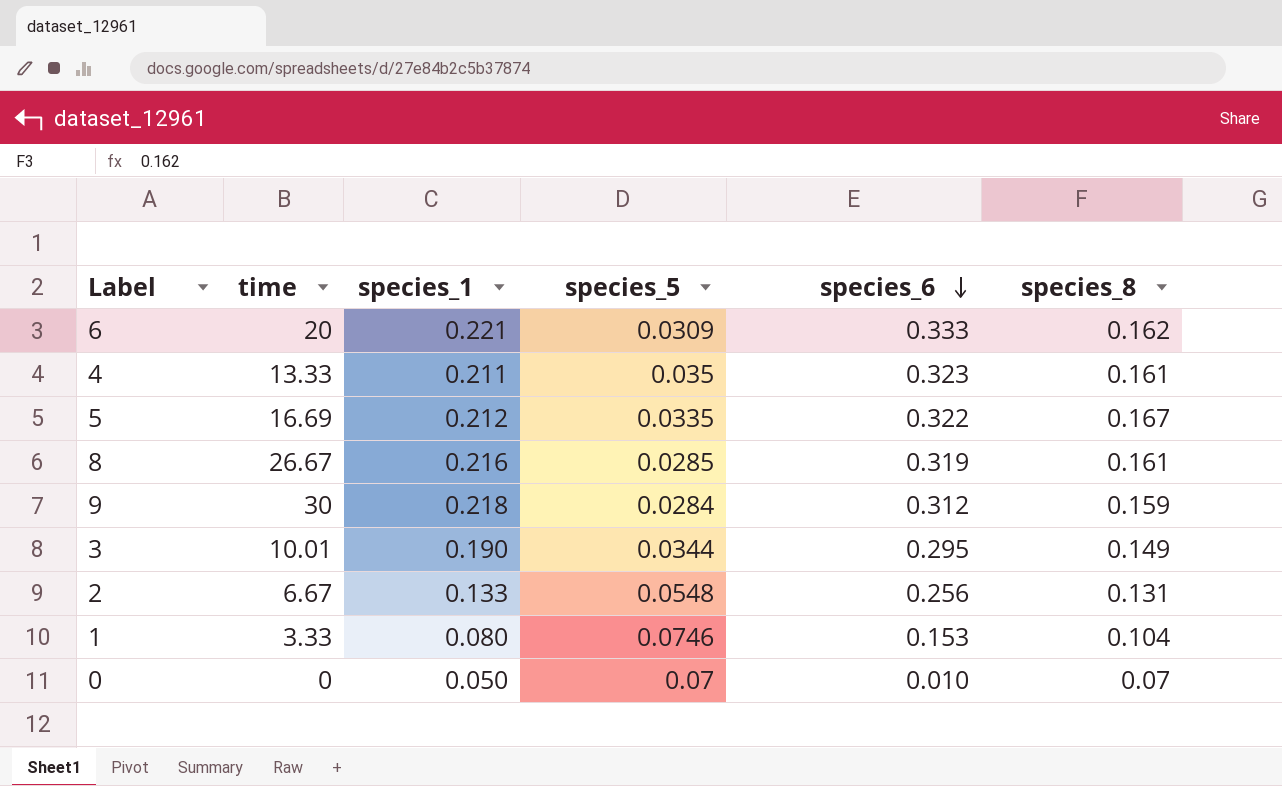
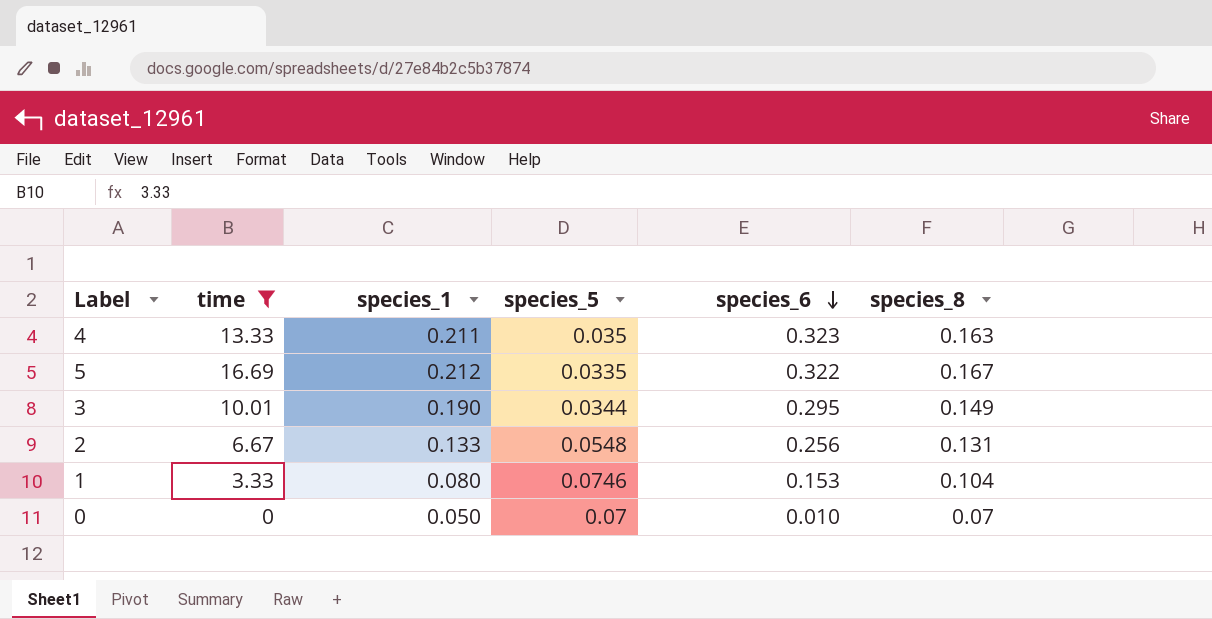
filter: none -> time <= 16.69
4 | species_8: 0.161 -> 0.163

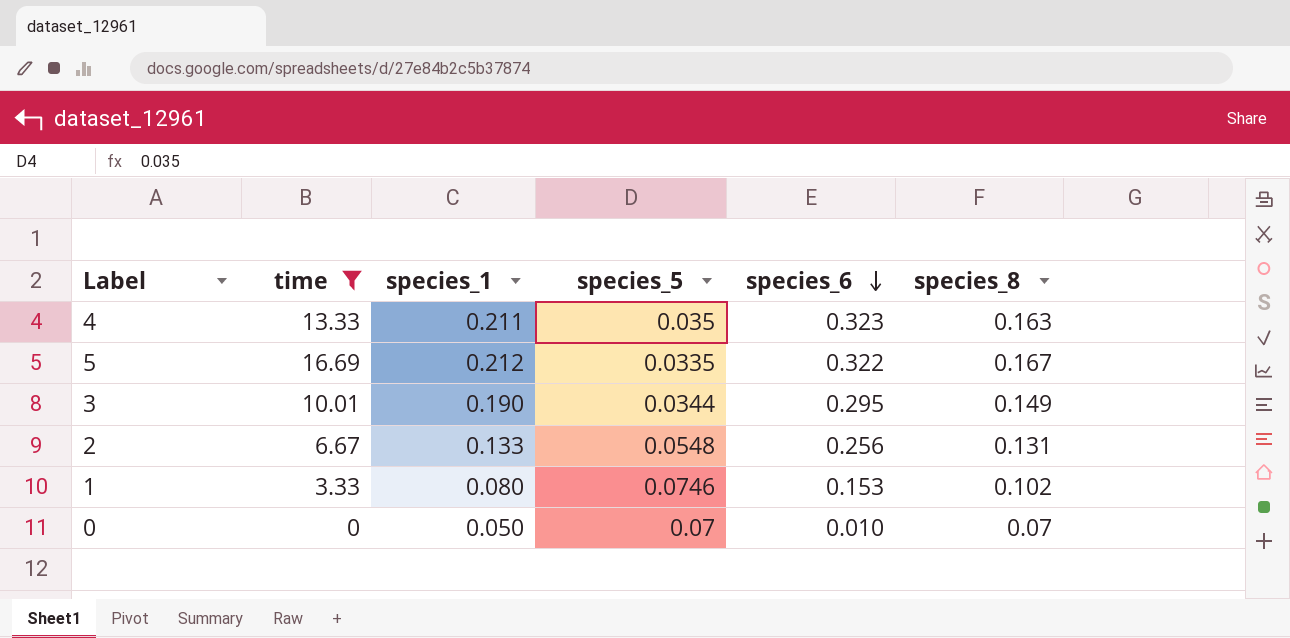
1 | species_8: 0.104 -> 0.102

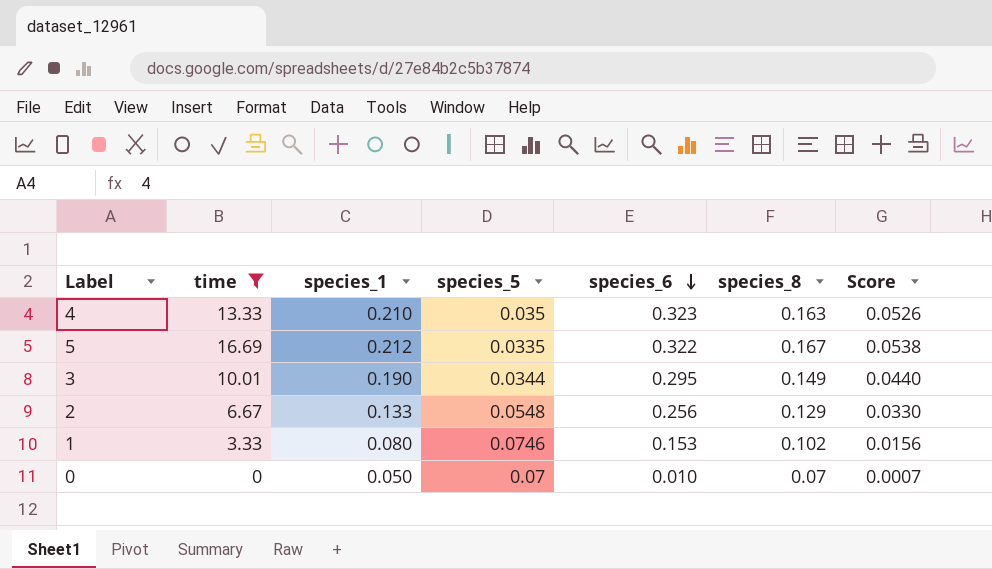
column Score | formula: none -> [species_6] * [species_8]
4 | species_1: 0.211 -> 0.210
2 | species_8: 0.131 -> 0.129

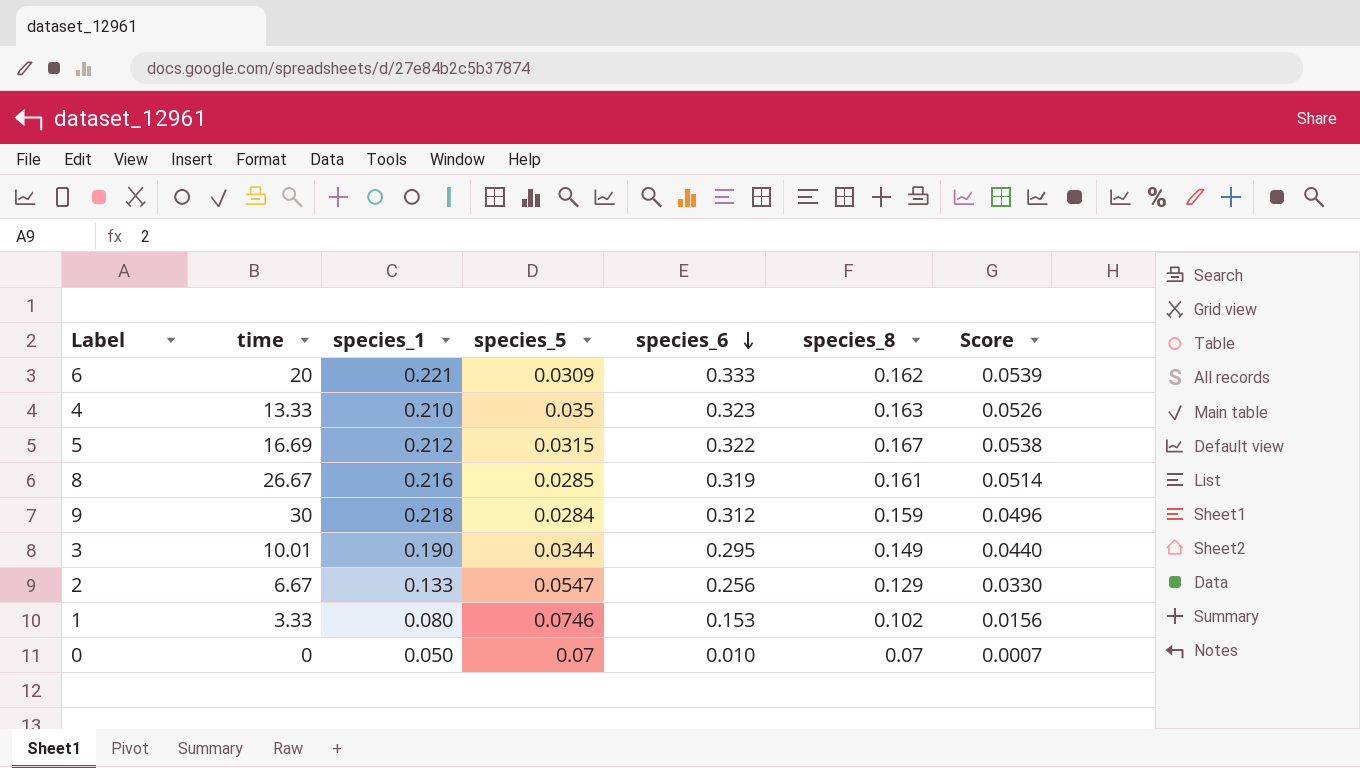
filter: time <= 16.69 -> none
5 | species_5: 0.0335 -> 0.0315
2 | species_5: 0.0548 -> 0.0547

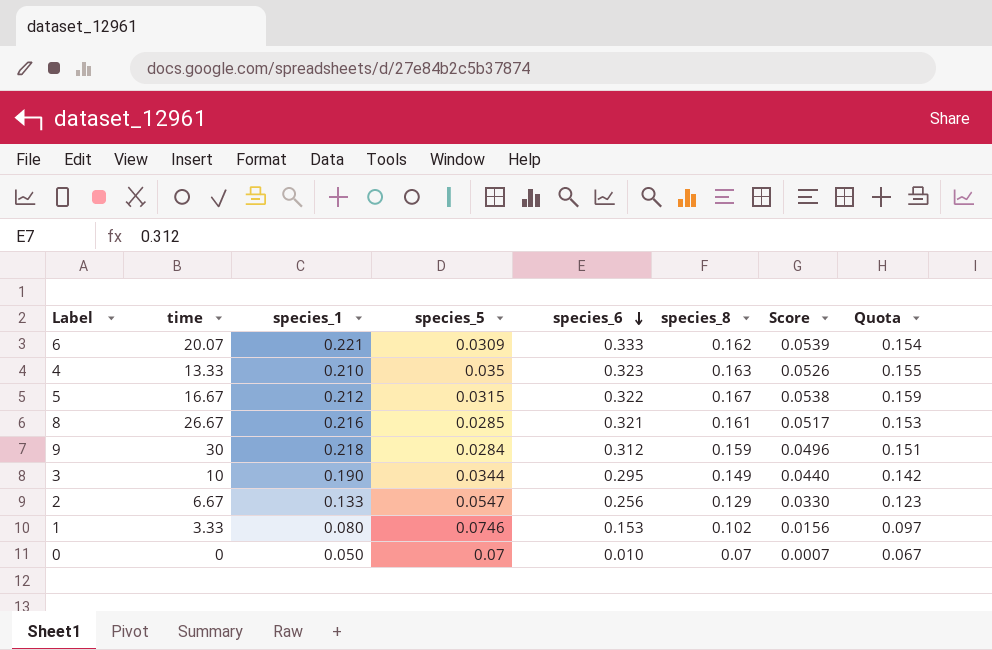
column Quota | formula: none -> [species_8] * 0.95
6 | time: 20 -> 20.07
5 | time: 16.69 -> 16.67
8 | species_6: 0.319 -> 0.321
8 | Score: 0.0514 -> 0.0517
3 | time: 10.01 -> 10

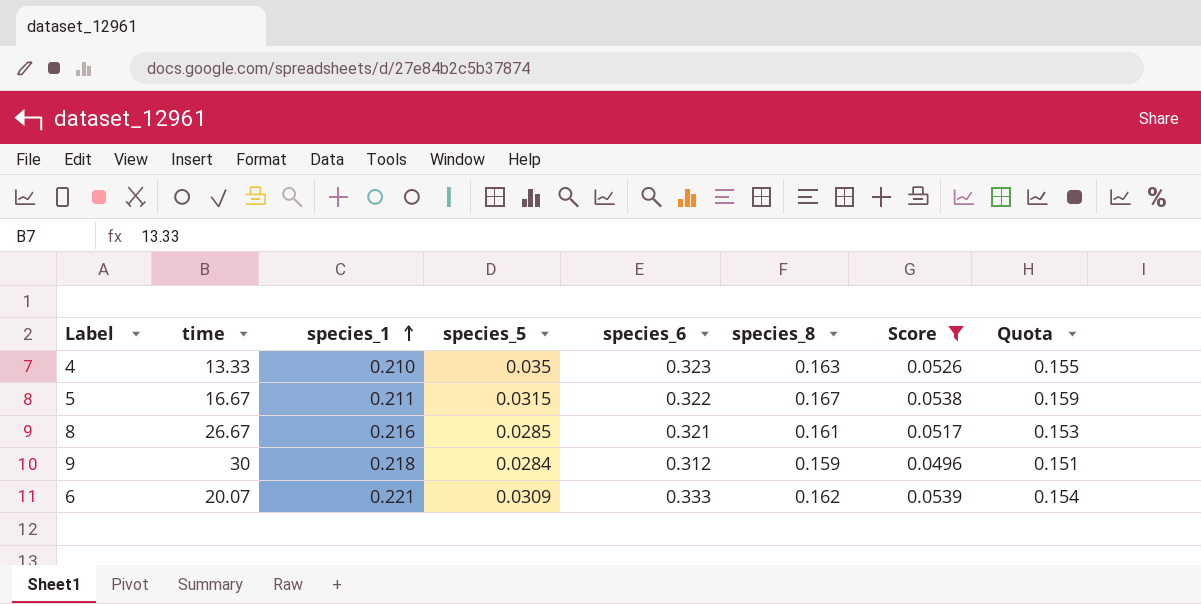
filter: none -> Score >= 0.0496
row order: species_6 descending -> species_1 ascending
5 | species_1: 0.212 -> 0.211

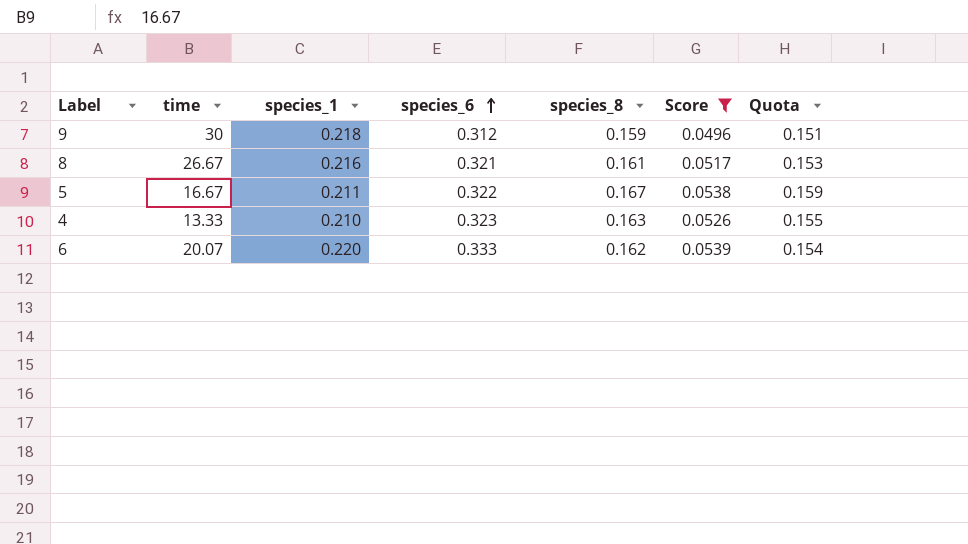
row order: species_1 ascending -> species_6 ascending
column species_5 | position: 4 -> none
6 | species_1: 0.221 -> 0.220

